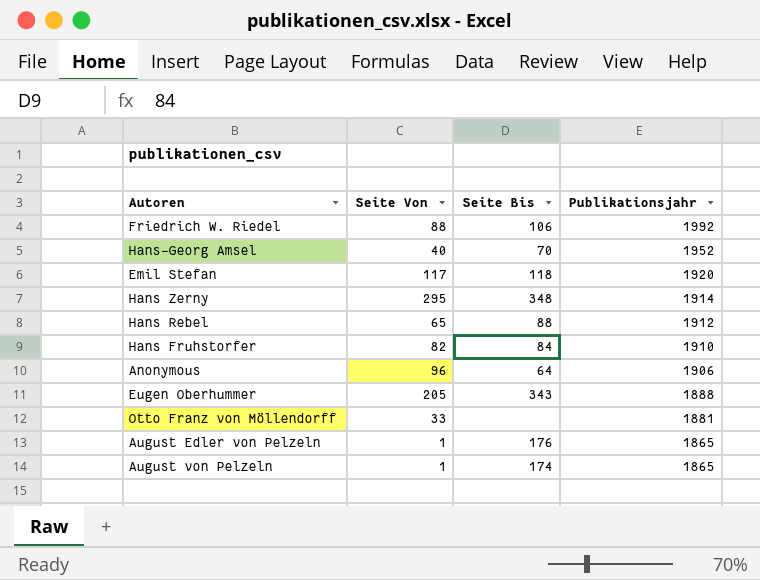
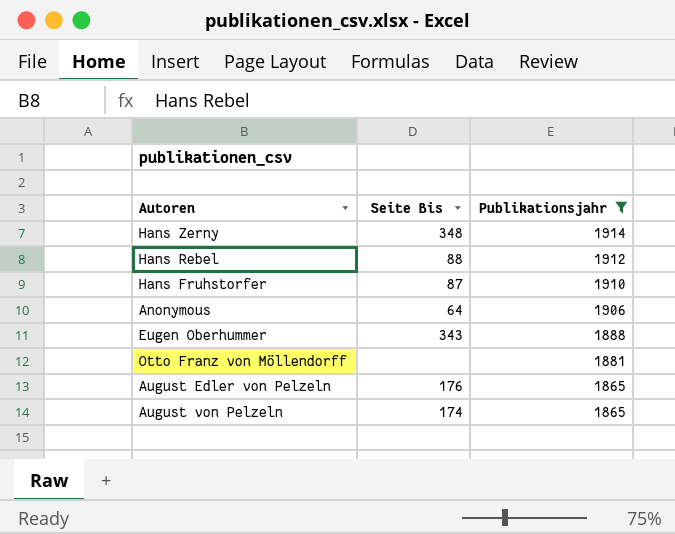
filter: none -> Publikationsjahr <= 1914
column Seite Von | position: 2 -> none
Hans Fruhstorfer | Seite Bis: 84 -> 87

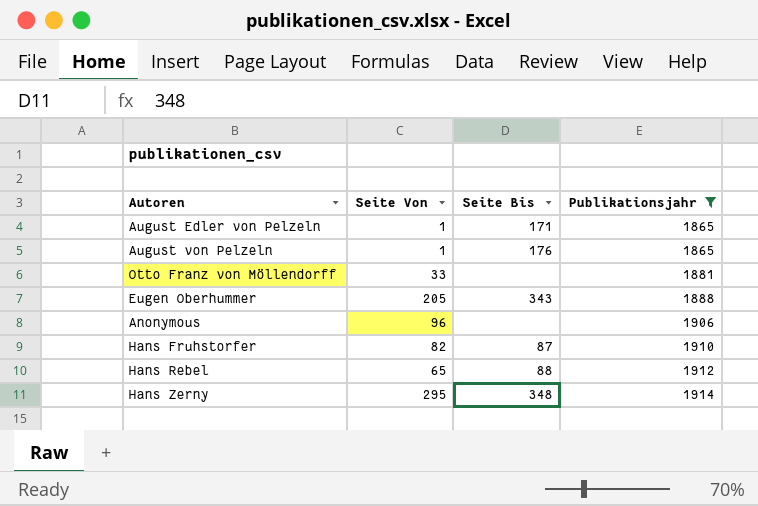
row order: Publikationsjahr descending -> Publikationsjahr ascending
column Seite Von | position: none -> 2
August Edler von Pelzeln | Seite Bis: 176 -> 171
August von Pelzeln | Seite Bis: 174 -> 176
Anonymous | Seite Bis: 64 -> none

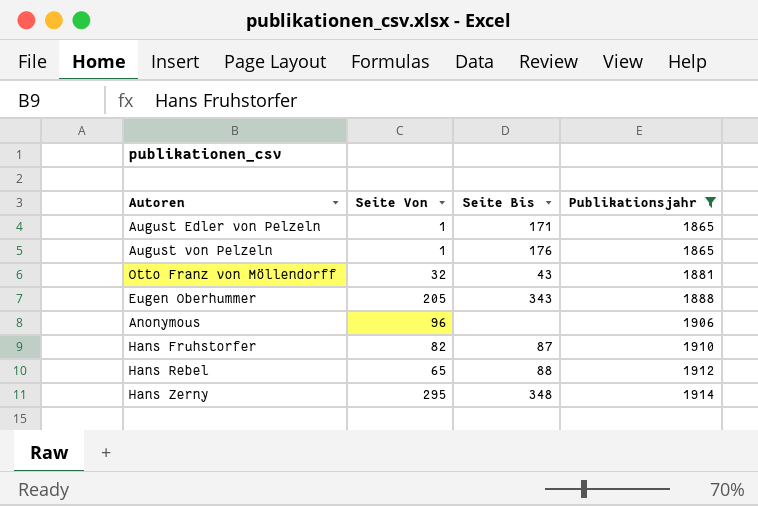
Otto Franz von Möllendorff | Seite Von: 33 -> 32
Otto Franz von Möllendorff | Seite Bis: none -> 43

